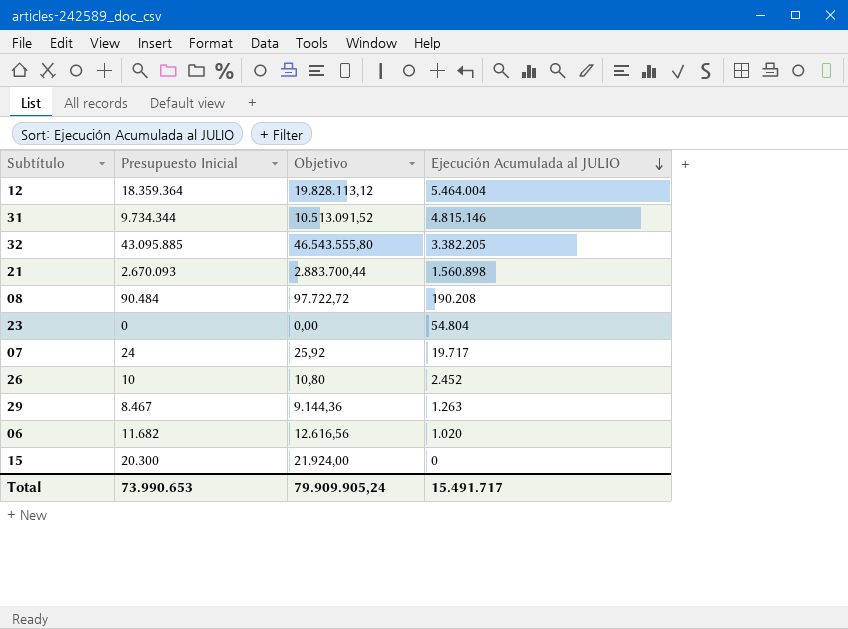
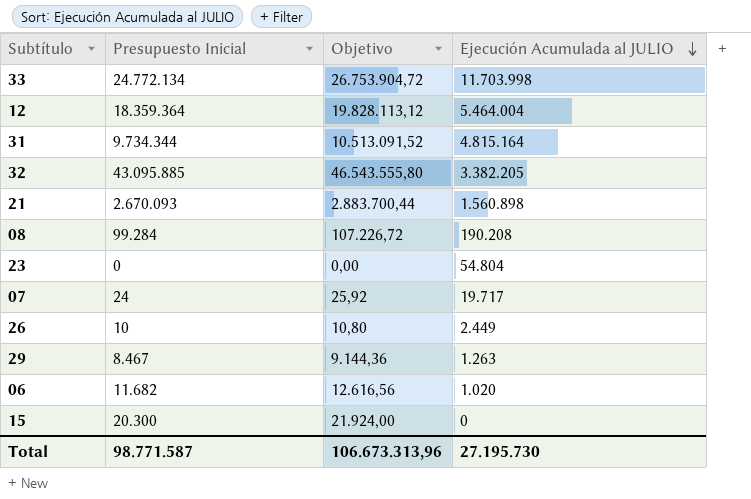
row 33: none -> 24.772.134 | 26.753.904,72 | 11.703.998
31 | Ejecución Acumulada al JULIO: 4.815.146 -> 4.815.164
08 | Presupuesto Inicial: 90.484 -> 99.284
08 | Objetivo: 97.722,72 -> 107.226,72
26 | Ejecución Acumulada al JULIO: 2.452 -> 2.449
Total | Presupuesto Inicial: 73.990.653 -> 98.771.587
Total | Objetivo: 79.909.905,24 -> 106.673.313,96
Total | Ejecución Acumulada al JULIO: 15.491.717 -> 27.195.730

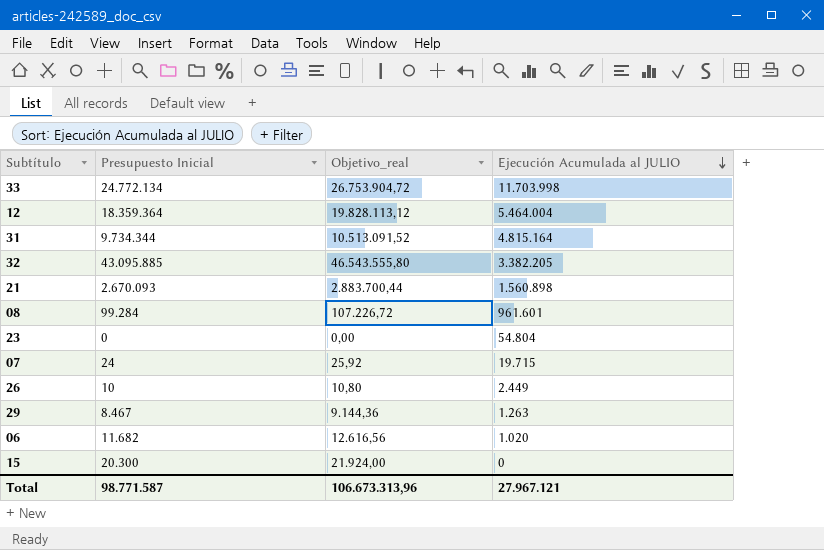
column name: Objetivo -> Objetivo_real
08 | Ejecución Acumulada al JULIO: 190.208 -> 961.601
07 | Ejecución Acumulada al JULIO: 19.717 -> 19.715
Total | Ejecución Acumulada al JULIO: 27.195.730 -> 27.967.121

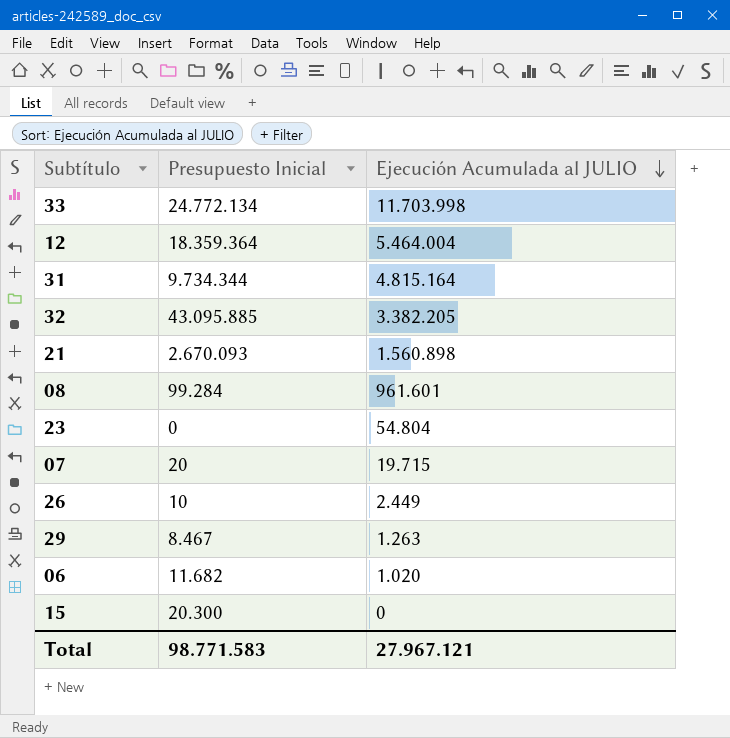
column Objetivo_real | formula: [Presupuesto Inicial] * 1,08 -> none
07 | Presupuesto Inicial: 24 -> 20
Total | Presupuesto Inicial: 98.771.587 -> 98.771.583

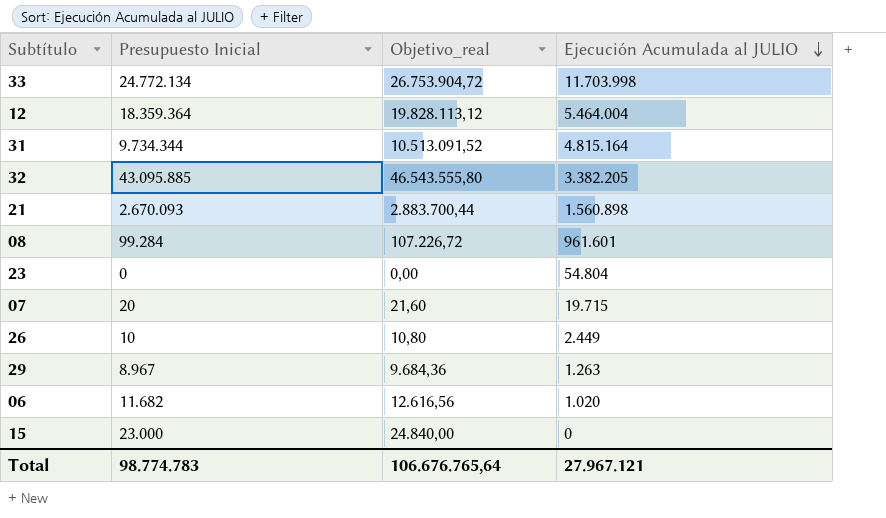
column Objetivo_real | formula: none -> [Presupuesto Inicial] * 1,08
29 | Presupuesto Inicial: 8.467 -> 8.967
15 | Presupuesto Inicial: 20.300 -> 23.000
Total | Presupuesto Inicial: 98.771.583 -> 98.774.783

